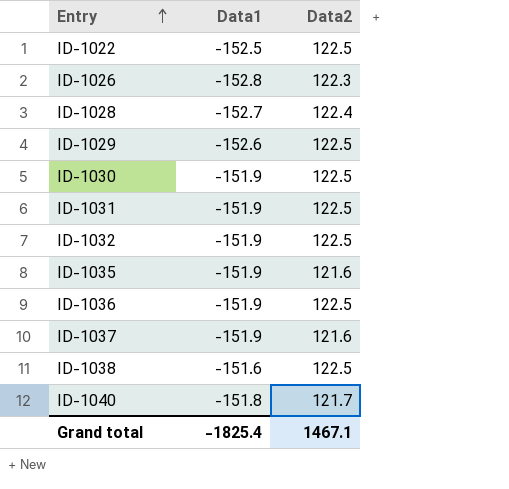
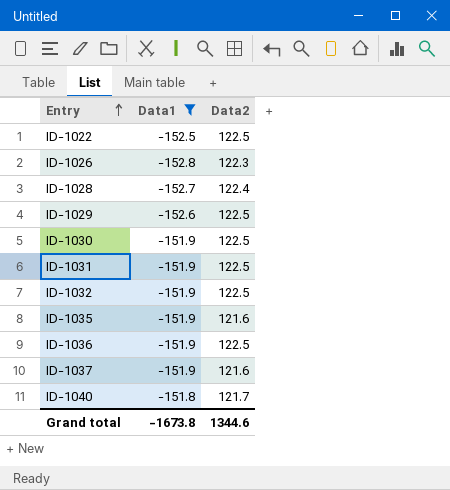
filter: none -> Data1 != -151.6
Grand total | Data1: -1825.4 -> -1673.8
Grand total | Data2: 1467.1 -> 1344.6

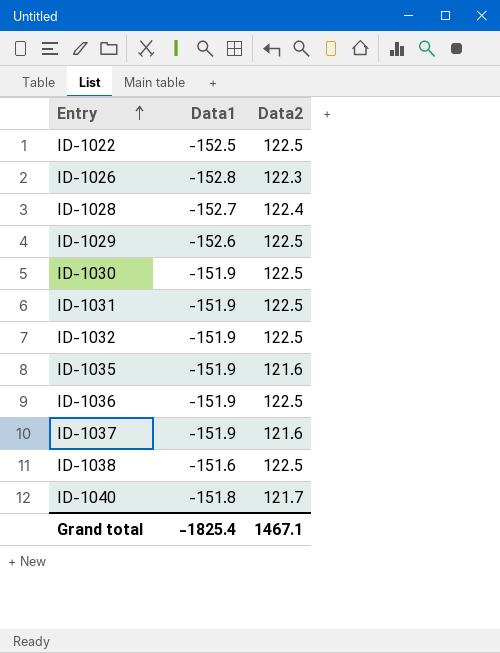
filter: Data1 != -151.6 -> none
Grand total | Data1: -1673.8 -> -1825.4
Grand total | Data2: 1344.6 -> 1467.1

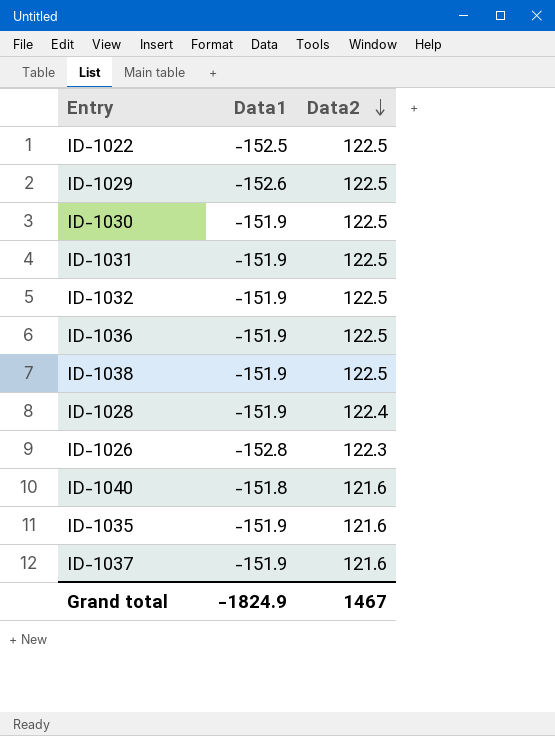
row order: Entry ascending -> Data2 descending
ID-1038 | Data1: -151.6 -> -151.9
ID-1028 | Data1: -152.7 -> -151.9
ID-1040 | Data2: 121.7 -> 121.6
Grand total | Data1: -1825.4 -> -1824.9
Grand total | Data2: 1467.1 -> 1467

